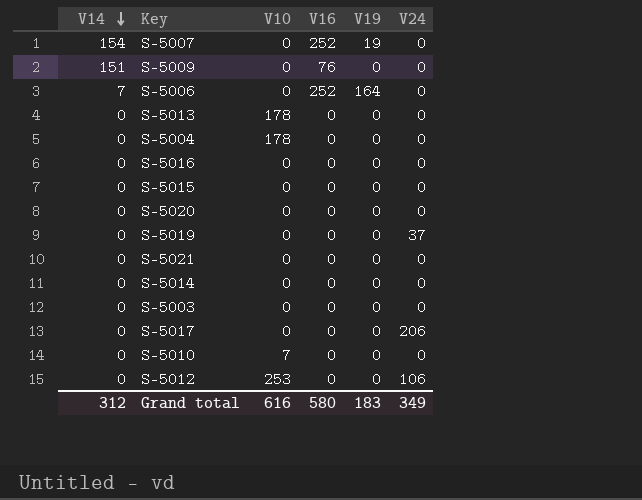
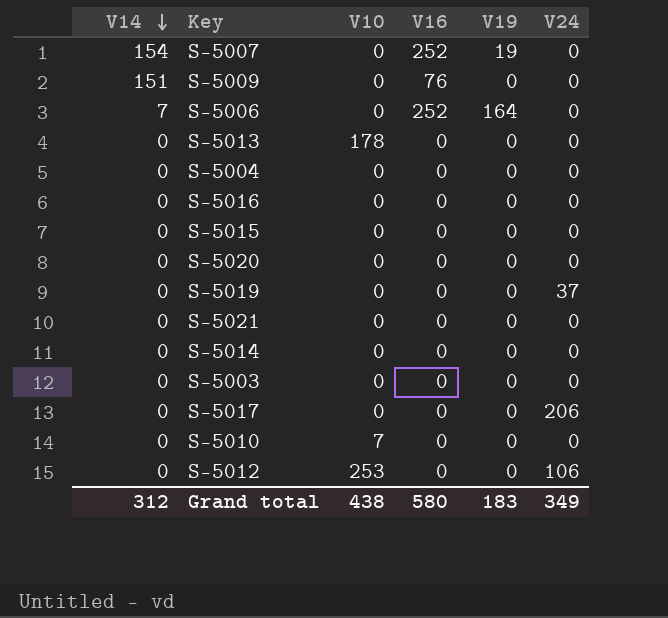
S-5004 | V10: 178 -> 0
Grand total | V10: 616 -> 438

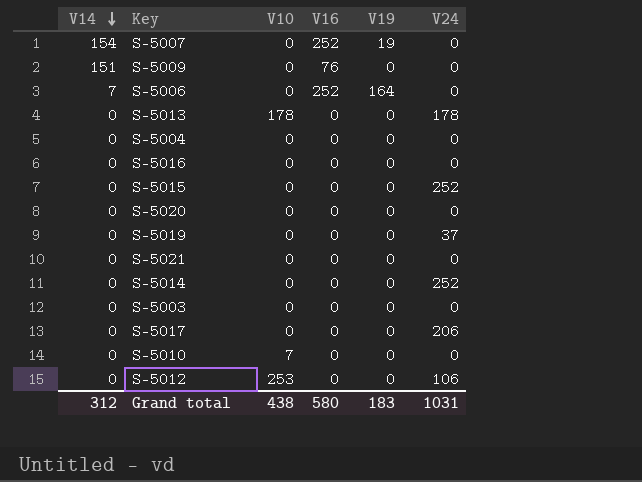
S-5013 | V24: 0 -> 178
S-5015 | V24: 0 -> 252
S-5014 | V24: 0 -> 252
Grand total | V24: 349 -> 1031

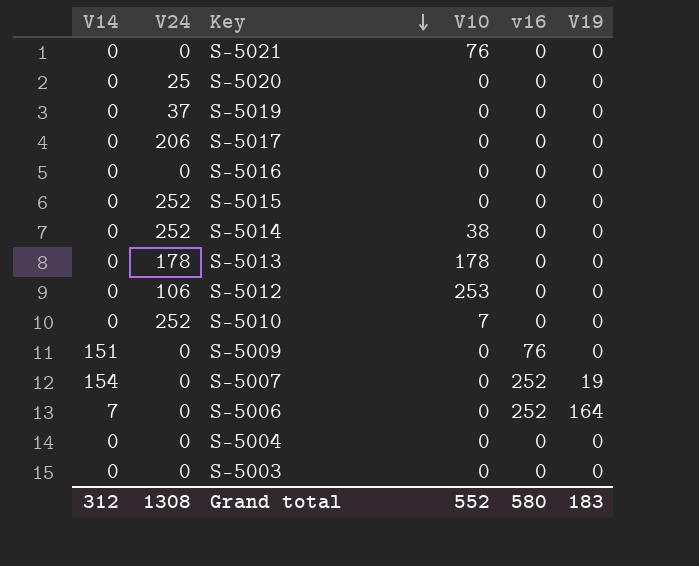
row order: V14 descending -> Key descending
column V24 | position: 6 -> 2
column name: V16 -> v16
S-5021 | V10: 0 -> 76
S-5020 | V24: 0 -> 25
S-5014 | V10: 0 -> 38
S-5010 | V24: 0 -> 252
Grand total | V24: 1031 -> 1308
Grand total | V10: 438 -> 552

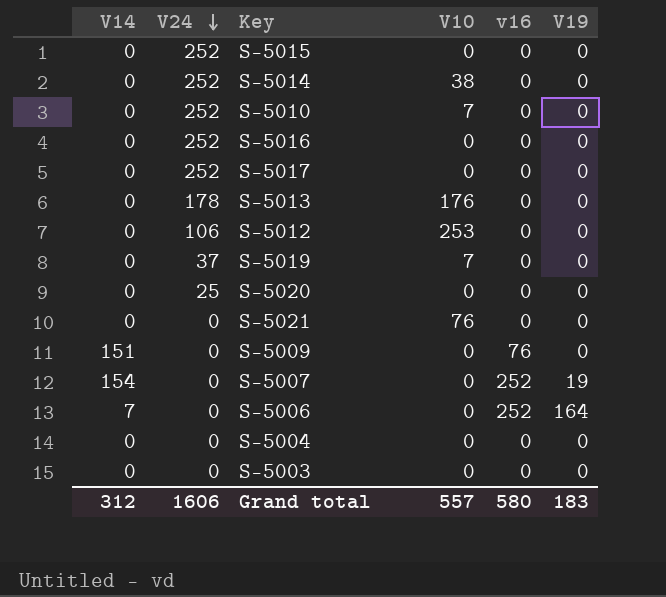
row order: Key descending -> V24 descending
S-5016 | V24: 0 -> 252
S-5017 | V24: 206 -> 252
S-5013 | V10: 178 -> 176
S-5019 | V10: 0 -> 7
Grand total | V24: 1308 -> 1606
Grand total | V10: 552 -> 557

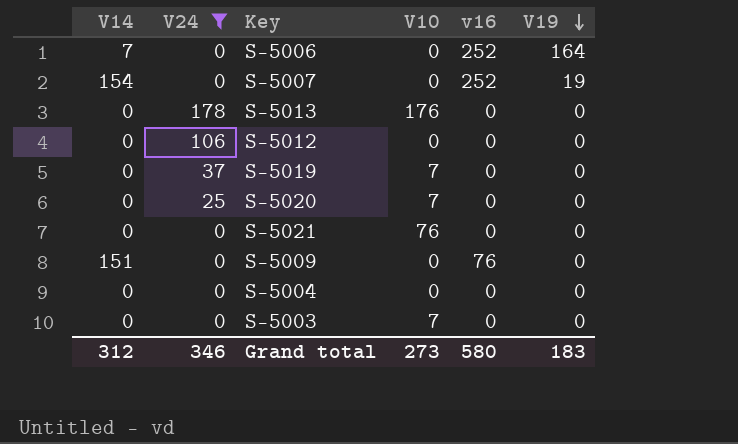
filter: none -> V24 != 252
row order: V24 descending -> V19 descending
S-5012 | V10: 253 -> 0
S-5020 | V10: 0 -> 7
S-5003 | V10: 0 -> 7
Grand total | V24: 1606 -> 346
Grand total | V10: 557 -> 273

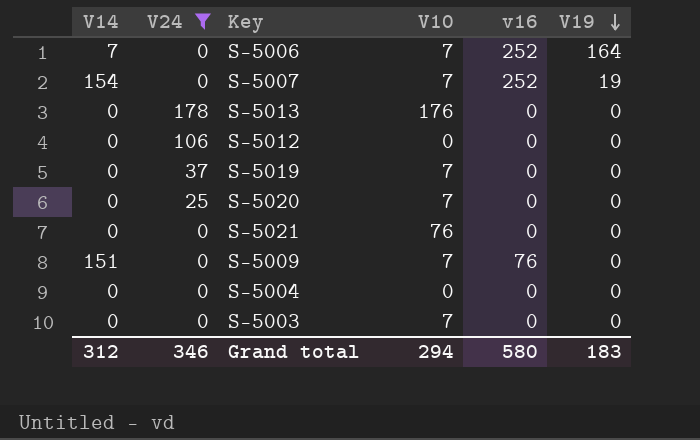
S-5006 | V10: 0 -> 7
S-5007 | V10: 0 -> 7
S-5009 | V10: 0 -> 7
Grand total | V10: 273 -> 294

